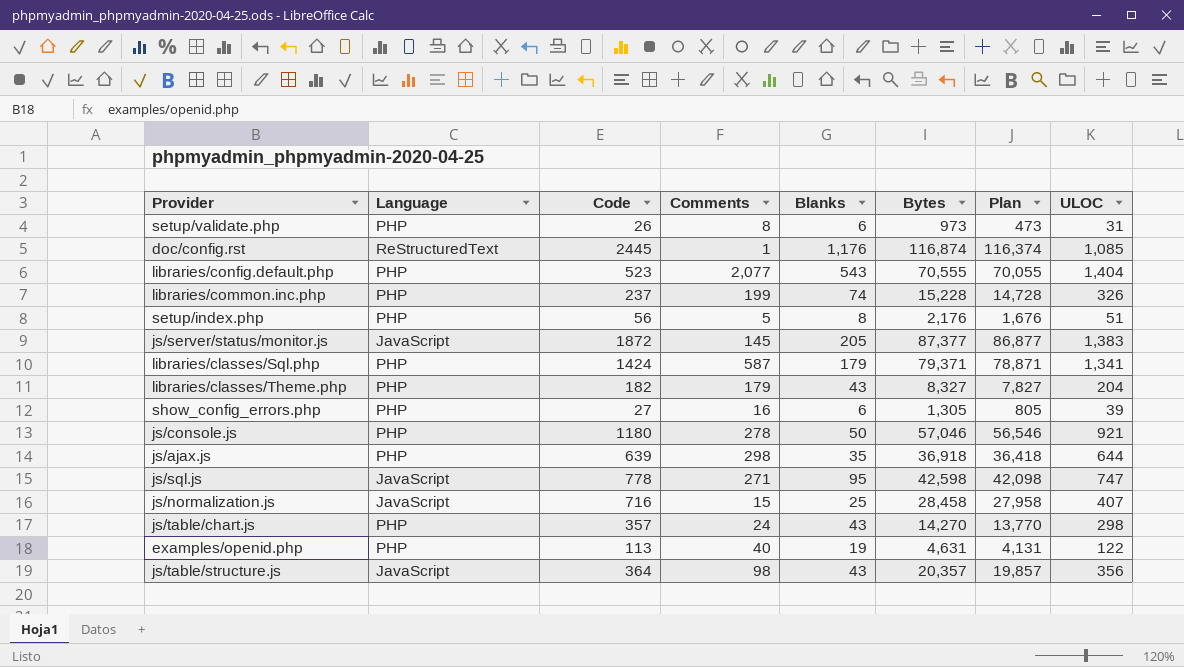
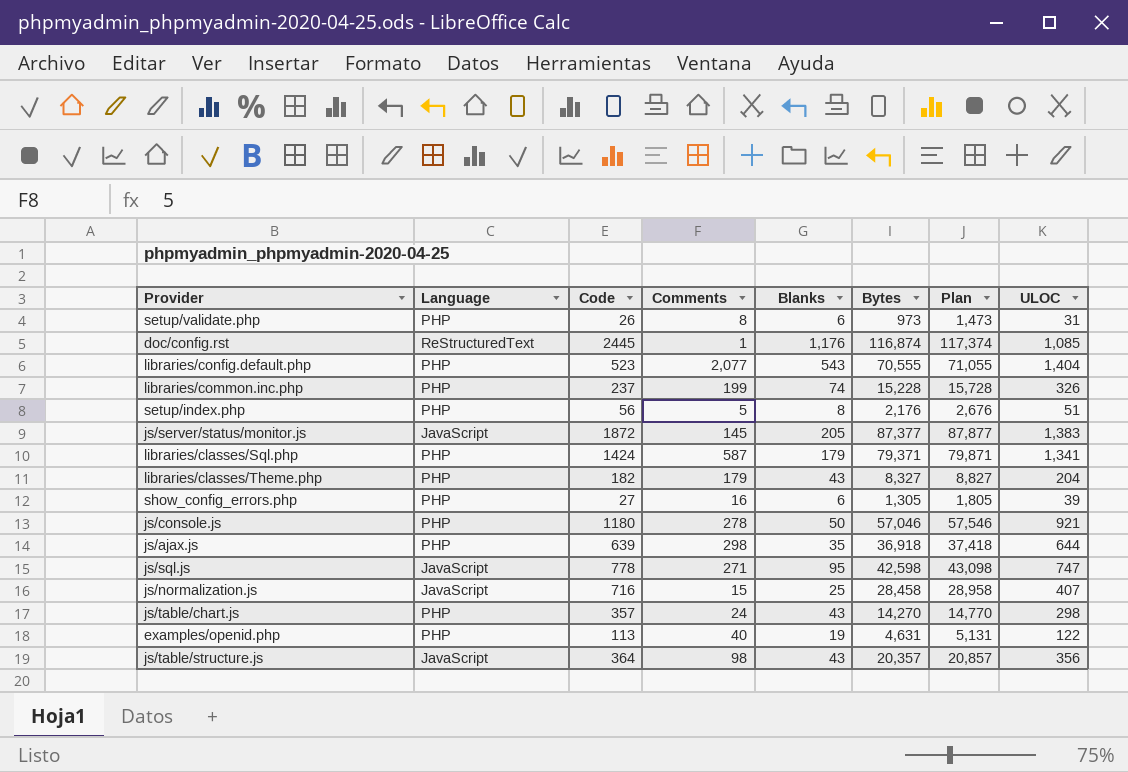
column Plan | formula: [Bytes] - 500 -> [Bytes] + 500

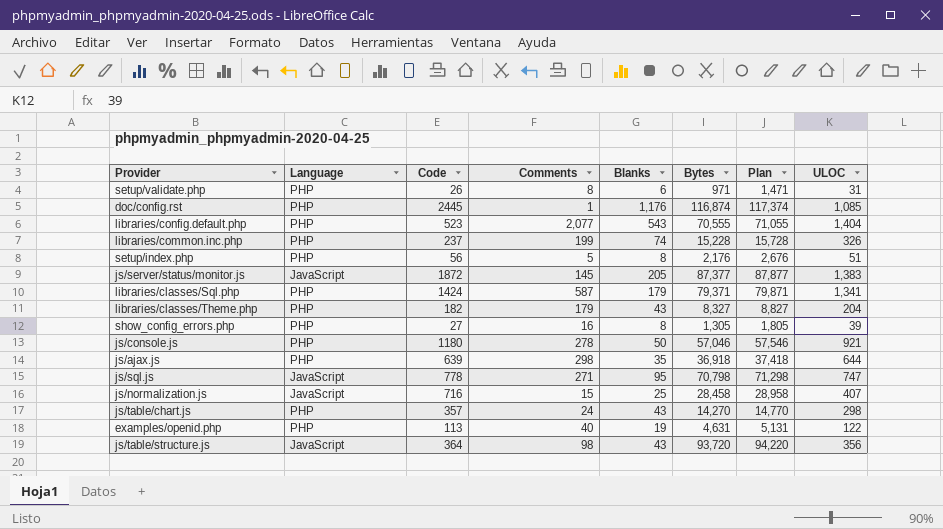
setup/validate.php | Bytes: 973 -> 971
setup/validate.php | Plan: 1,473 -> 1,471
doc/config.rst | Language: ReStructuredText -> PHP
show_config_errors.php | Blanks: 6 -> 8
js/sql.js | Bytes: 42,598 -> 70,798
js/sql.js | Plan: 43,098 -> 71,298
js/table/structure.js | Bytes: 20,357 -> 93,720
js/table/structure.js | Plan: 20,857 -> 94,220

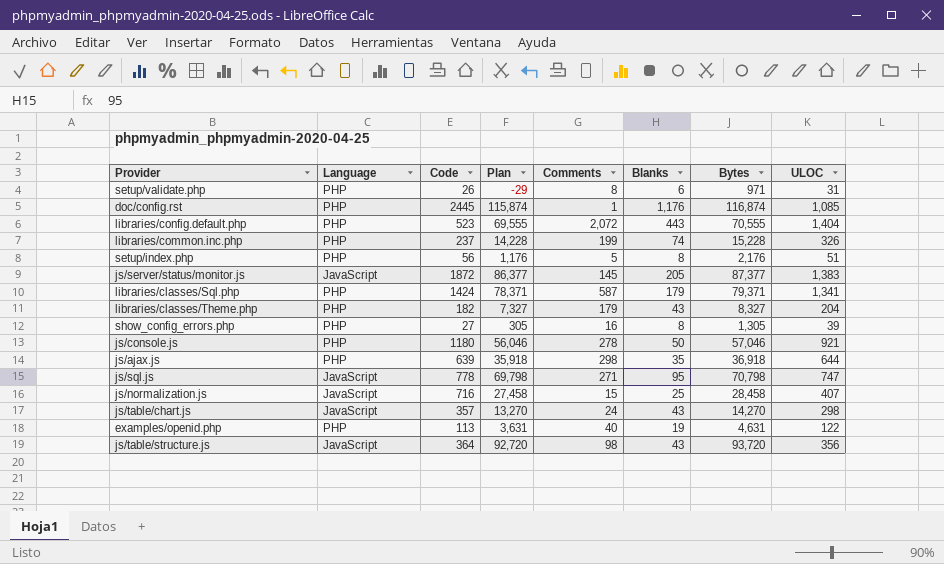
column Plan | formula: [Bytes] + 500 -> [Bytes] - 1000
column Plan | position: 7 -> 4
libraries/config.default.php | Comments: 2,077 -> 2,072
libraries/config.default.php | Blanks: 543 -> 443
js/table/chart.js | Language: PHP -> JavaScript

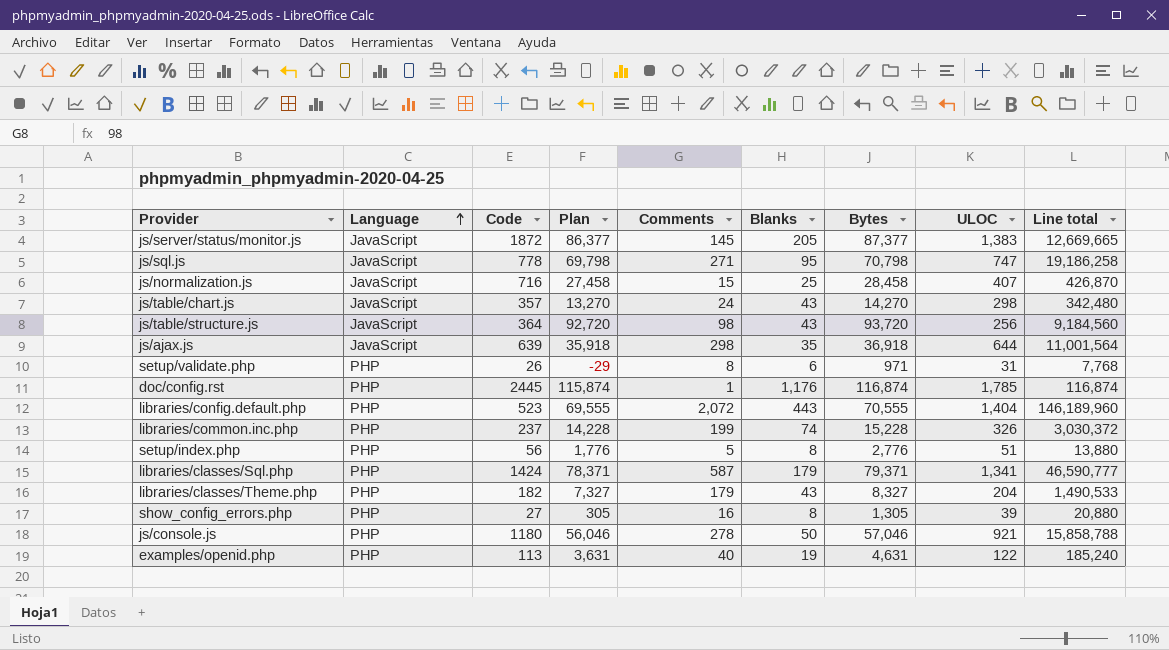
row order: none -> Language ascending
column Line total | formula: none -> [Comments] * [Bytes]
js/table/structure.js | ULOC: 356 -> 256
js/ajax.js | Language: PHP -> JavaScript
doc/config.rst | ULOC: 1,085 -> 1,785
setup/index.php | Plan: 1,176 -> 1,776
setup/index.php | Bytes: 2,176 -> 2,776

